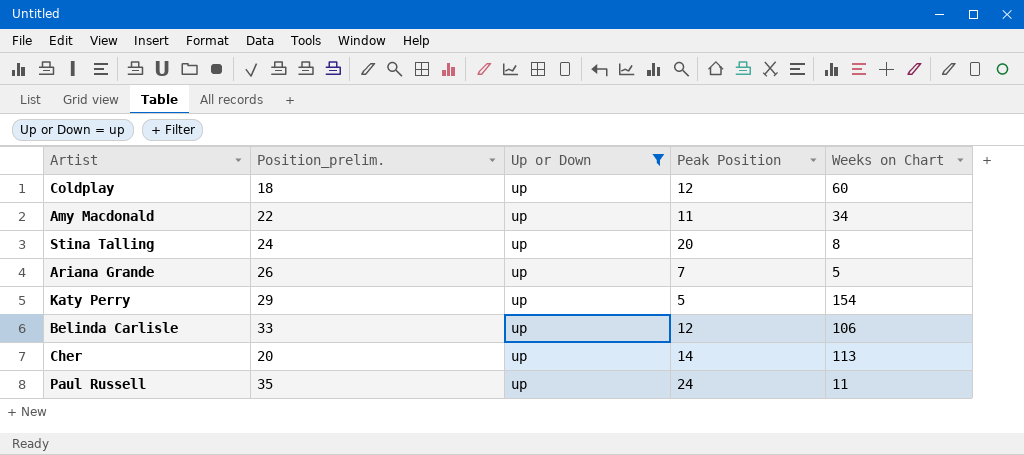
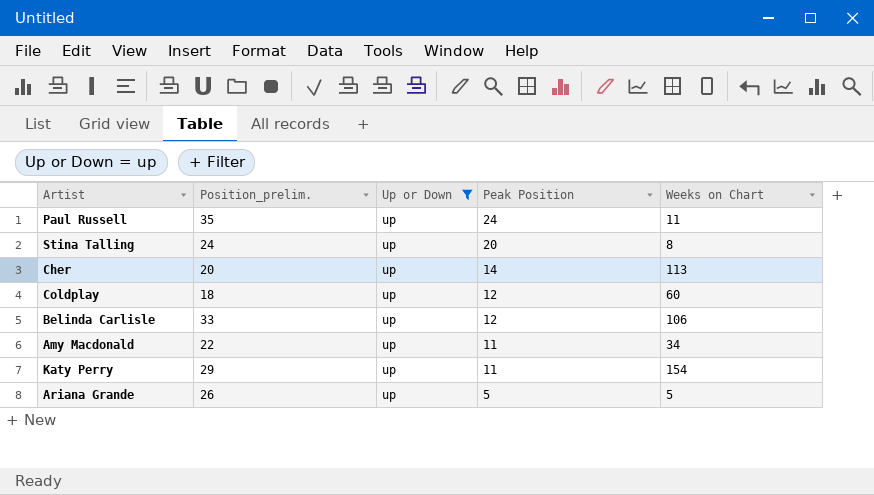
row order: none -> Peak Position descending
Katy Perry | Peak Position: 5 -> 11
Ariana Grande | Peak Position: 7 -> 5

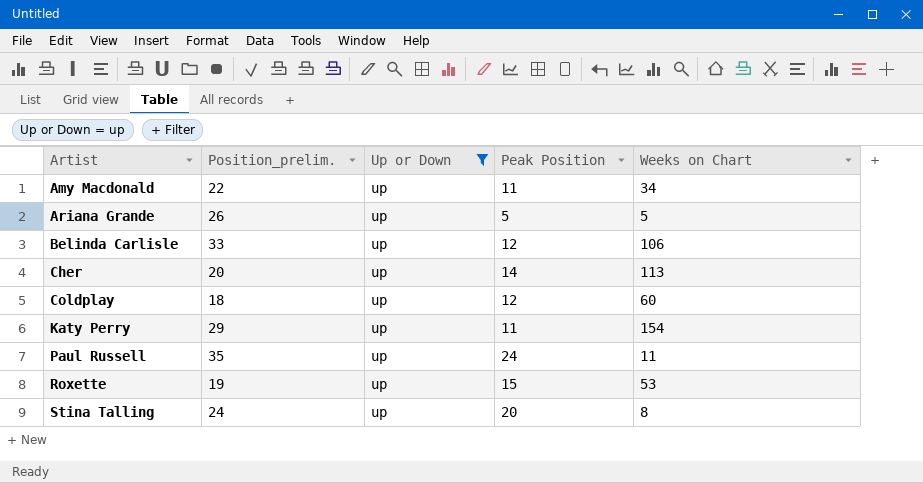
row order: Peak Position descending -> Artist ascending
row Roxette: none -> 19 | up | 15 | 53

